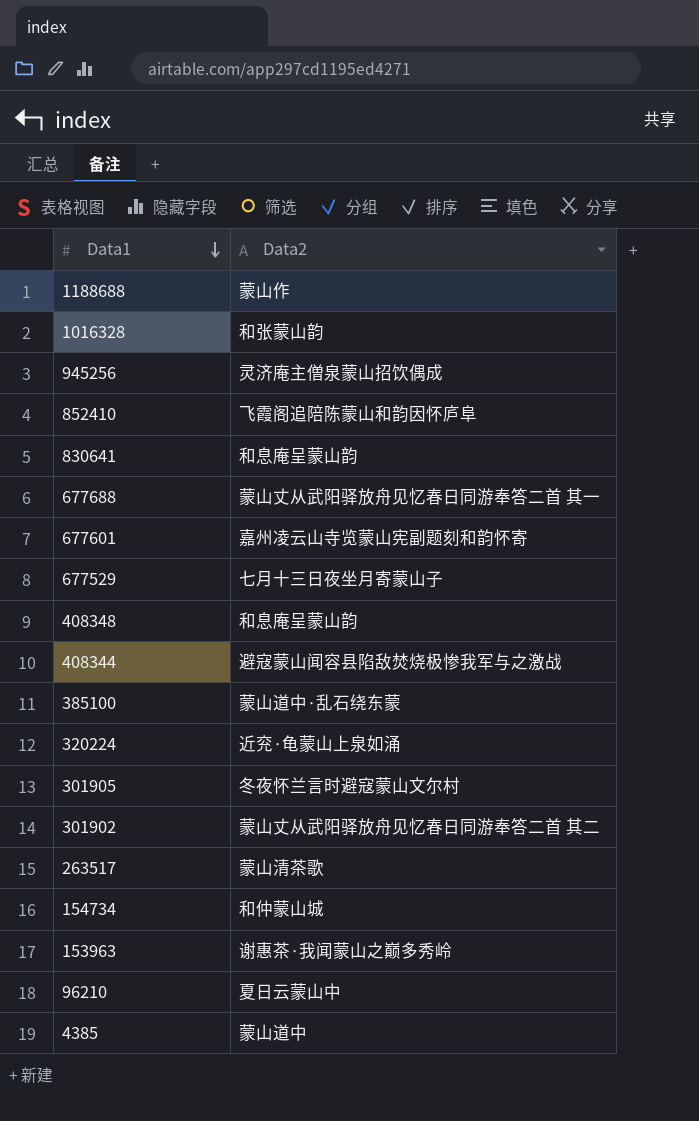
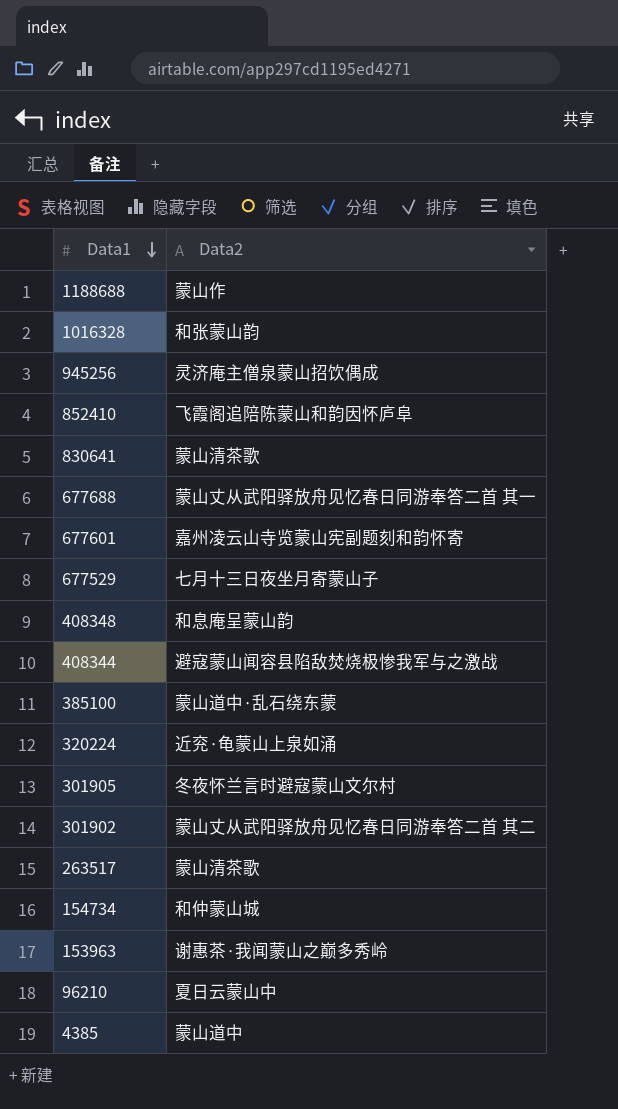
830641 | Data2: 和息庵呈蒙山韵 -> 蒙山清茶歌

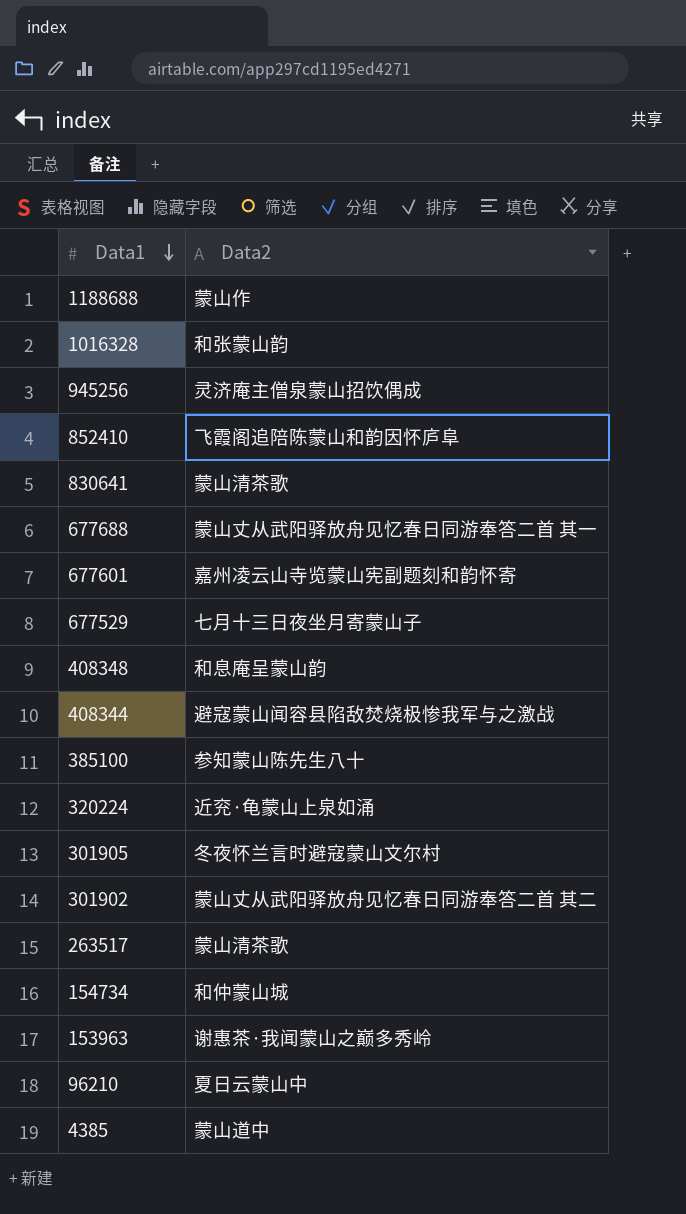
385100 | Data2: 蒙山道中·乱石绕东蒙 -> 参知蒙山陈先生八十

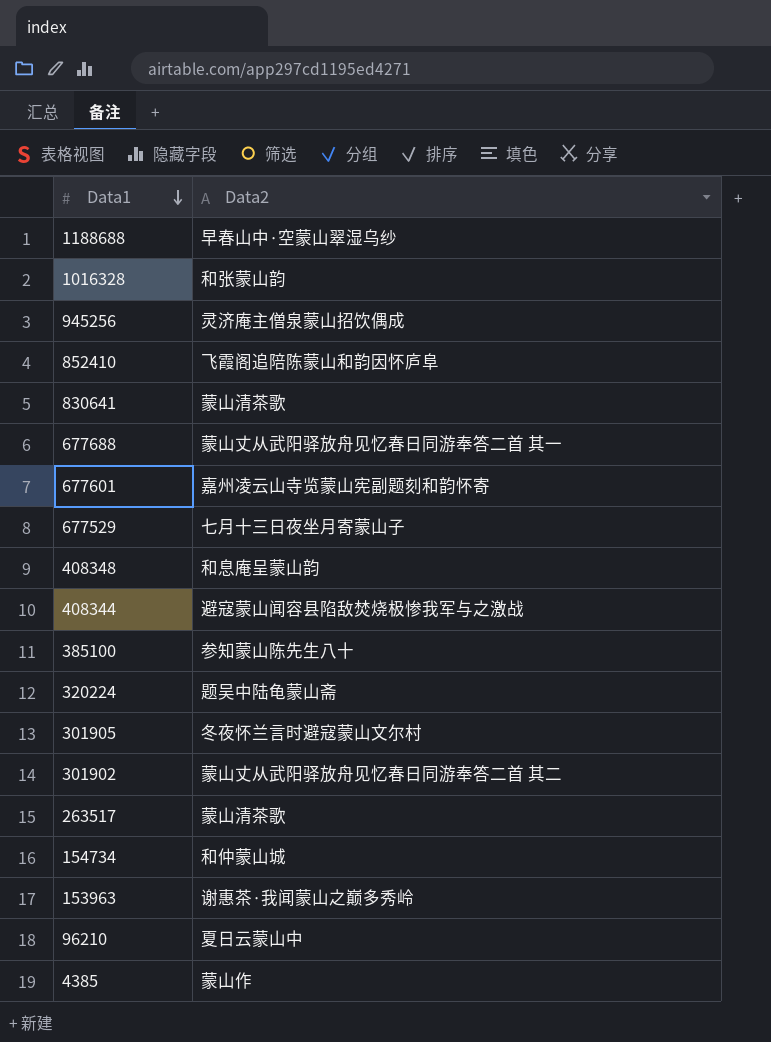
1188688 | Data2: 蒙山作 -> 早春山中·空蒙山翠湿乌纱
320224 | Data2: 近兖·龟蒙山上泉如涌 -> 题吴中陆龟蒙山斋
4385 | Data2: 蒙山道中 -> 蒙山作

